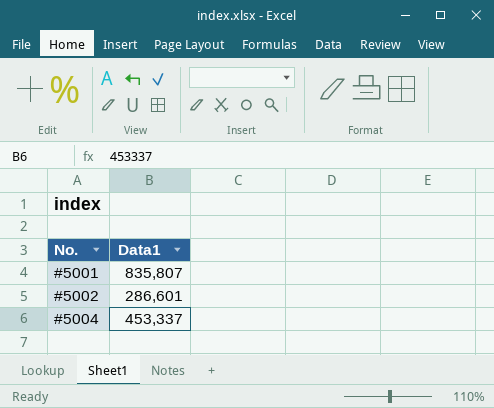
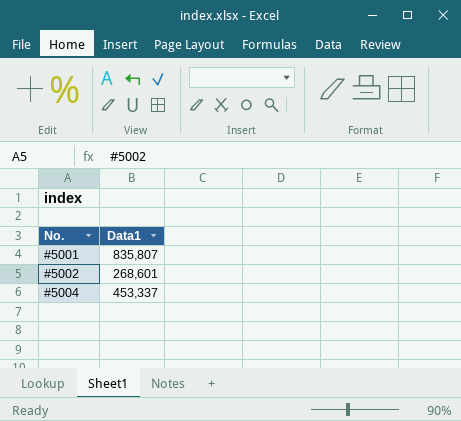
#5002 | Data1: 286,601 -> 268,601

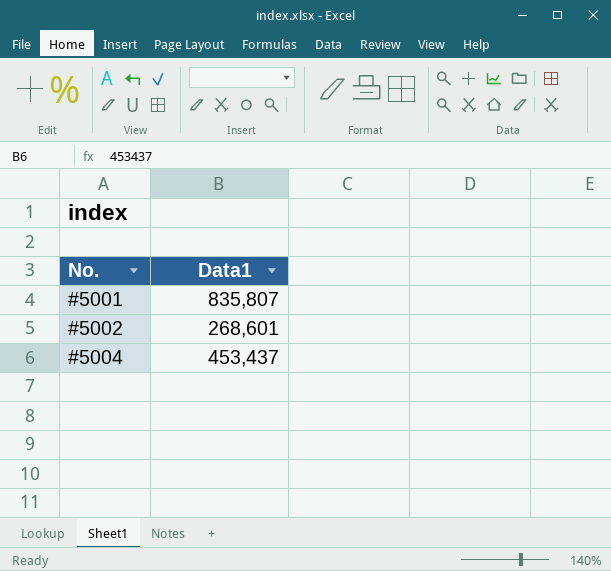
#5004 | Data1: 453,337 -> 453,437

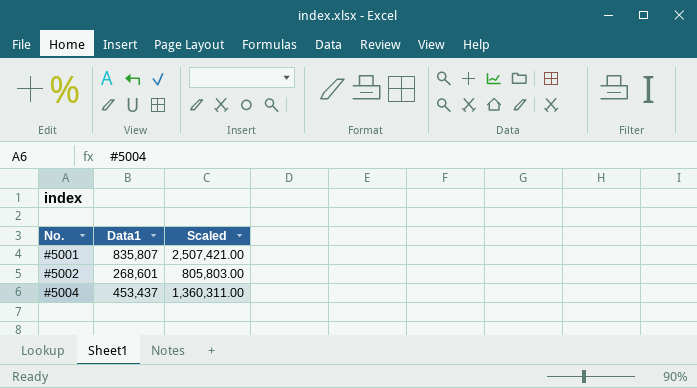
column Scaled | formula: none -> [Data1] * 3

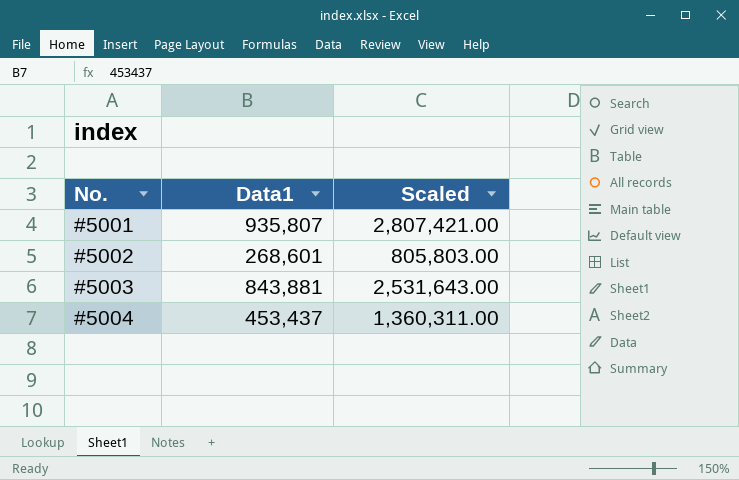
#5001 | Data1: 835,807 -> 935,807
#5001 | Scaled: 2,507,421.00 -> 2,807,421.00
row #5003: none -> 843,881 | 2,531,643.00

